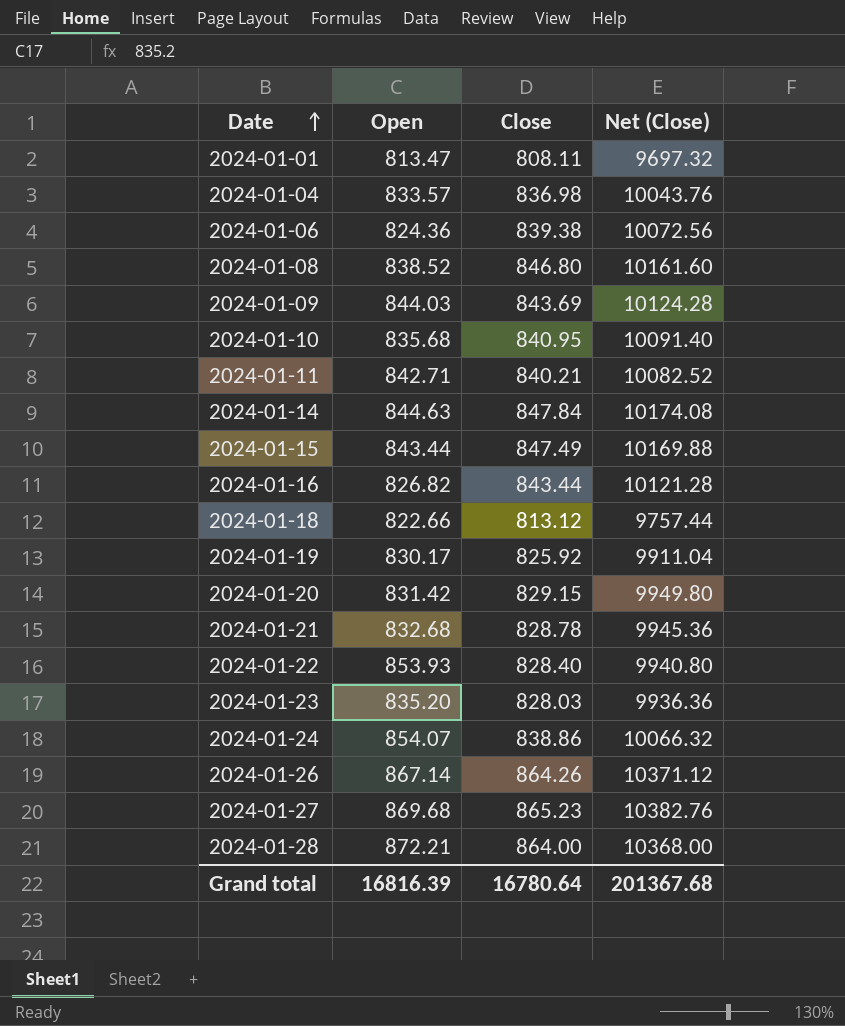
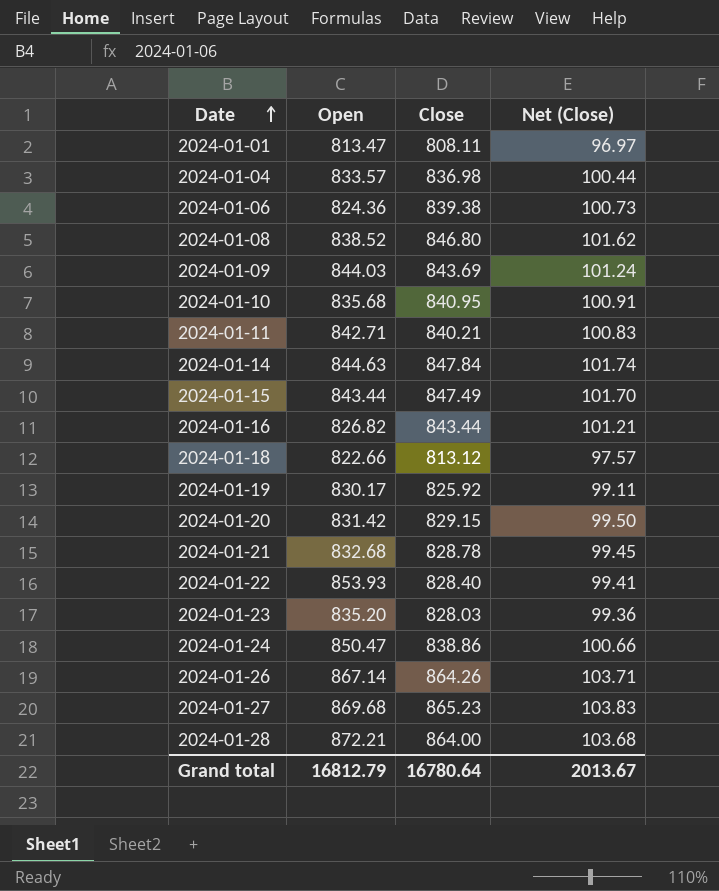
column Net (Close) | formula: [Close] * 12 -> [Close] * 0.12
2024-01-24 | Open: 854.07 -> 850.47
Grand total | Open: 16816.39 -> 16812.79
Grand total | Net (Close): 201367.68 -> 2013.67

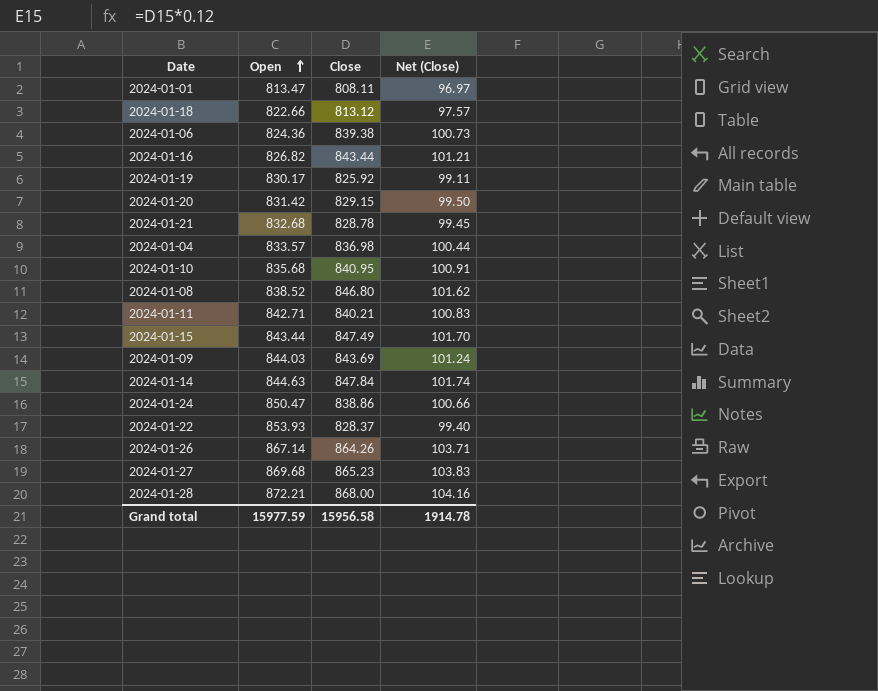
row order: Date ascending -> Open ascending
row 2024-01-23: 835.20 | 828.03 | 99.36 -> none
2024-01-22 | Close: 828.40 -> 828.37
2024-01-22 | Net (Close): 99.41 -> 99.40
2024-01-28 | Close: 864.00 -> 868.00
2024-01-28 | Net (Close): 103.68 -> 104.16
Grand total | Open: 16812.79 -> 15977.59
Grand total | Close: 16780.64 -> 15956.58
Grand total | Net (Close): 2013.67 -> 1914.78

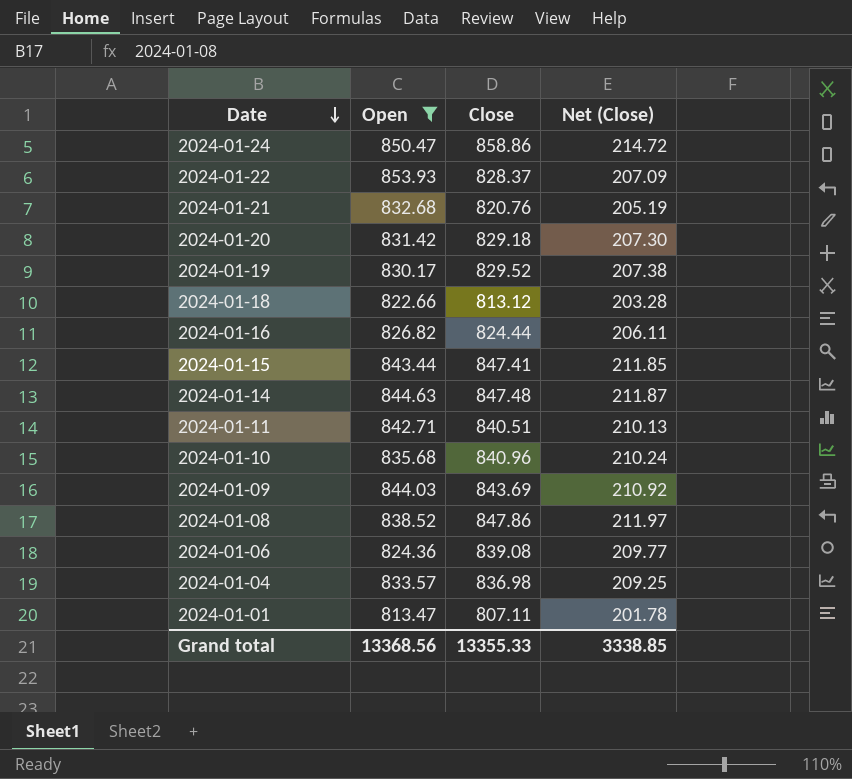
filter: none -> Open <= 853.93
row order: Open ascending -> Date descending
column Net (Close) | formula: [Close] * 0.12 -> [Close] * 0.25
2024-01-24 | Close: 838.86 -> 858.86
2024-01-21 | Close: 828.78 -> 820.76
2024-01-20 | Close: 829.15 -> 829.18
2024-01-19 | Close: 825.92 -> 829.52
2024-01-16 | Close: 843.44 -> 824.44
2024-01-15 | Close: 847.49 -> 847.41
2024-01-14 | Close: 847.84 -> 847.48
2024-01-11 | Close: 840.21 -> 840.51
2024-01-10 | Close: 840.95 -> 840.96
2024-01-08 | Close: 846.80 -> 847.86
2024-01-06 | Close: 839.38 -> 839.08
2024-01-01 | Close: 808.11 -> 807.11
Grand total | Open: 15977.59 -> 13368.56
Grand total | Close: 15956.58 -> 13355.33
Grand total | Net (Close): 1914.78 -> 3338.85

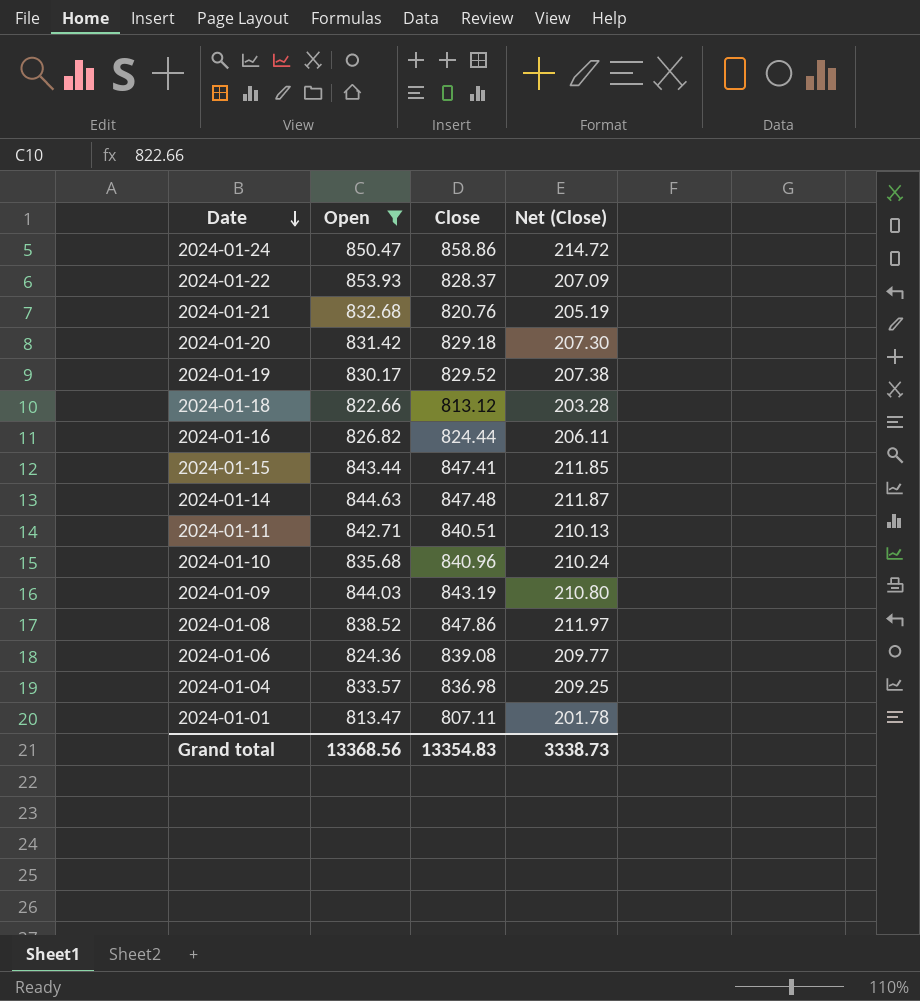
2024-01-09 | Close: 843.69 -> 843.19
2024-01-09 | Net (Close): 210.92 -> 210.80
Grand total | Close: 13355.33 -> 13354.83
Grand total | Net (Close): 3338.85 -> 3338.73

